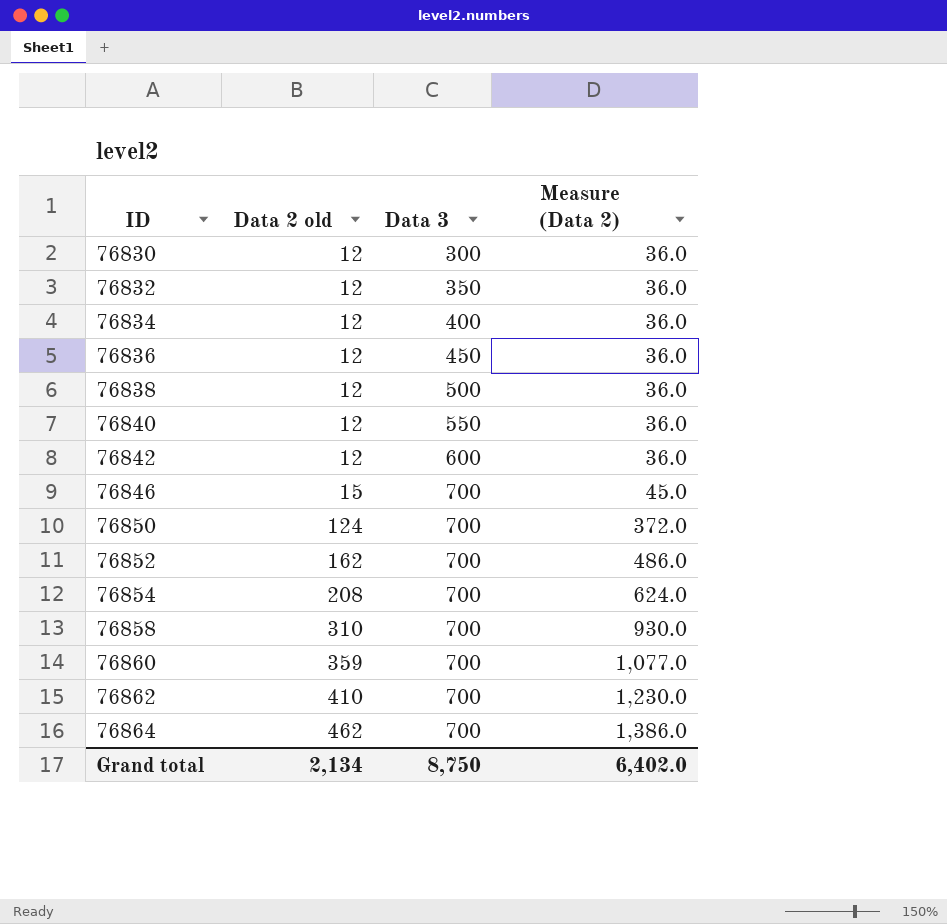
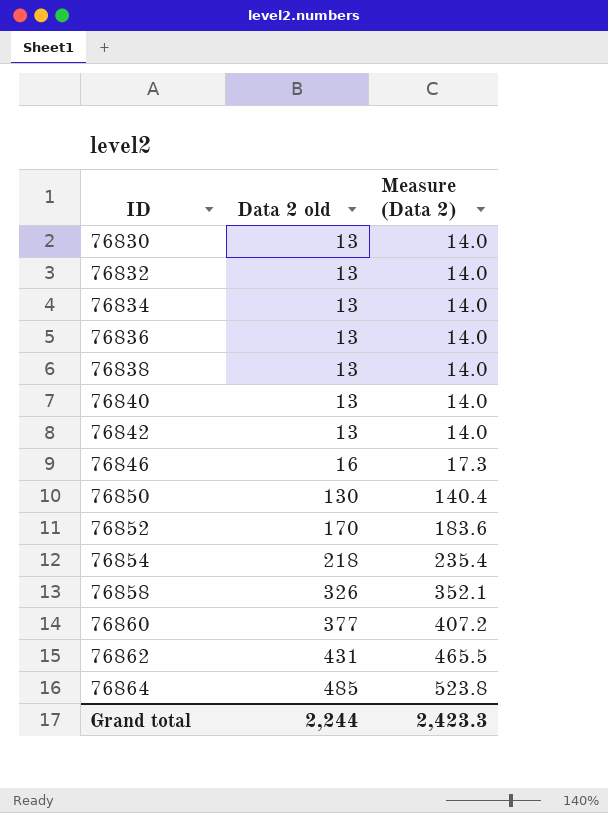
column Data 3 | position: 3 -> none
column Measure (Data 2) | formula: [Data 2 old] * 3 -> [Data 2 old] * 1.08
76830 | Data 2 old: 12 -> 13
76832 | Data 2 old: 12 -> 13
76834 | Data 2 old: 12 -> 13
76836 | Data 2 old: 12 -> 13
76838 | Data 2 old: 12 -> 13
76840 | Data 2 old: 12 -> 13
76842 | Data 2 old: 12 -> 13
76846 | Data 2 old: 15 -> 16
76850 | Data 2 old: 124 -> 130
76852 | Data 2 old: 162 -> 170
76854 | Data 2 old: 208 -> 218
76858 | Data 2 old: 310 -> 326
76860 | Data 2 old: 359 -> 377
76862 | Data 2 old: 410 -> 431
76864 | Data 2 old: 462 -> 485
Grand total | Data 2 old: 2,134 -> 2,244
Grand total | Measure (Data 2): 6,402.0 -> 2,423.3

